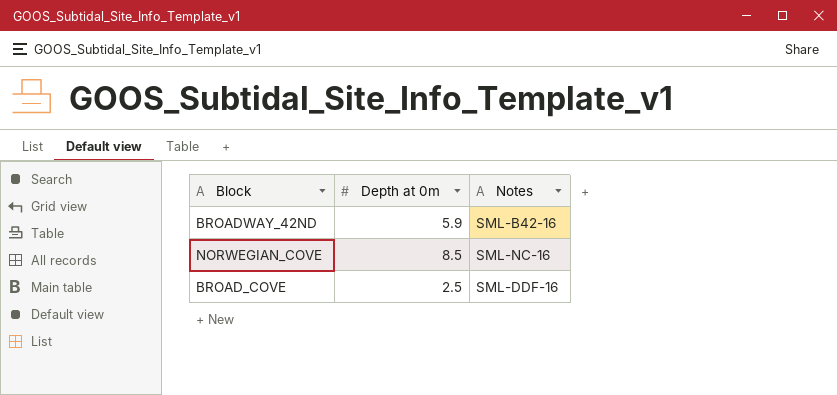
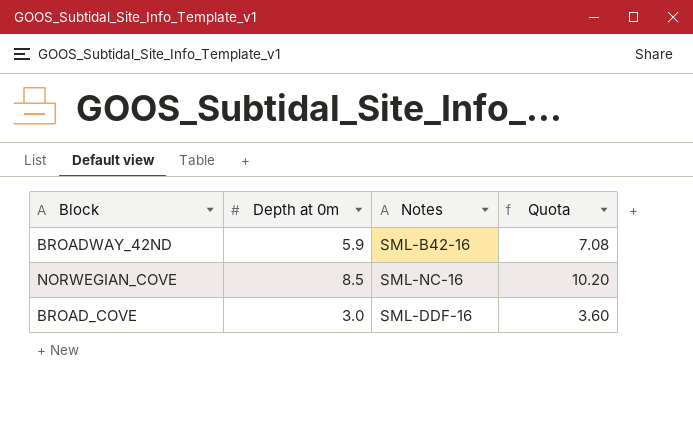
column Quota | formula: none -> [Depth at 0m] * 1.2
BROAD_COVE | Depth at 0m: 2.5 -> 3.0

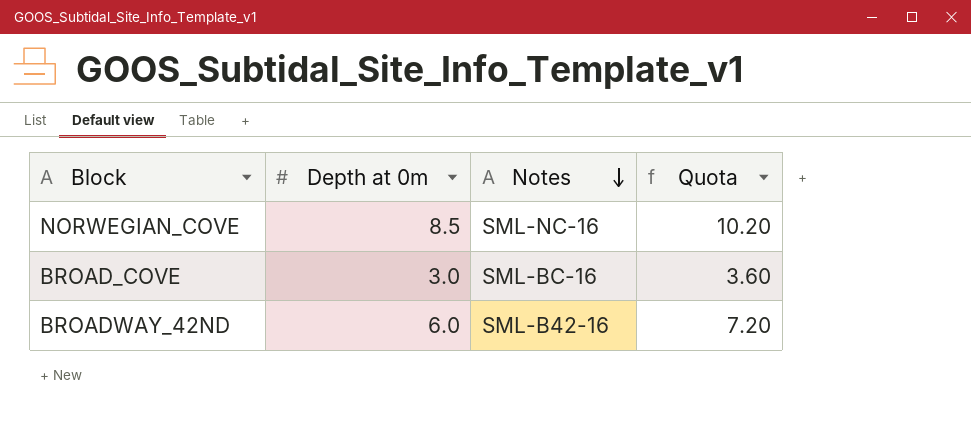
row order: none -> Notes descending
BROAD_COVE | Notes: SML-DDF-16 -> SML-BC-16
BROADWAY_42ND | Depth at 0m: 5.9 -> 6.0
BROADWAY_42ND | Quota: 7.08 -> 7.20

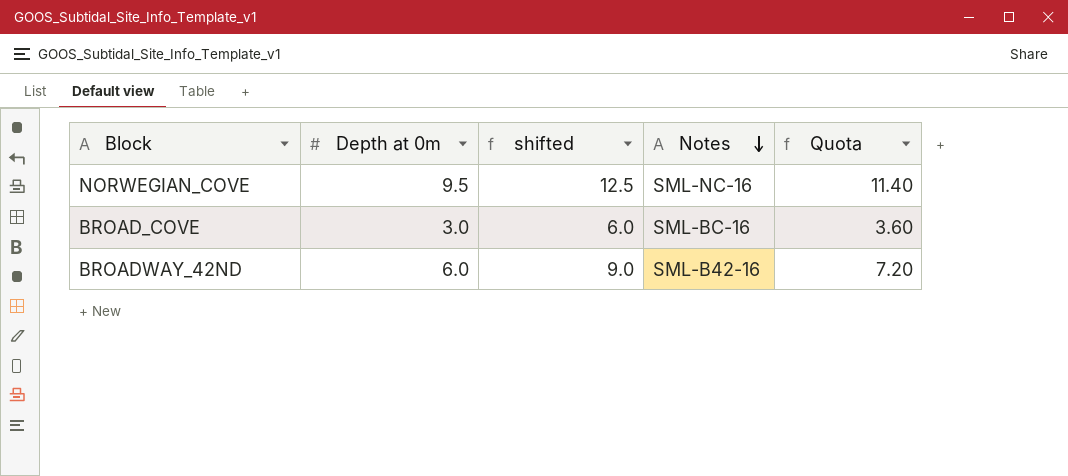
column shifted | formula: none -> [Depth at 0m] + 3
NORWEGIAN_COVE | Depth at 0m: 8.5 -> 9.5
NORWEGIAN_COVE | Quota: 10.20 -> 11.40

